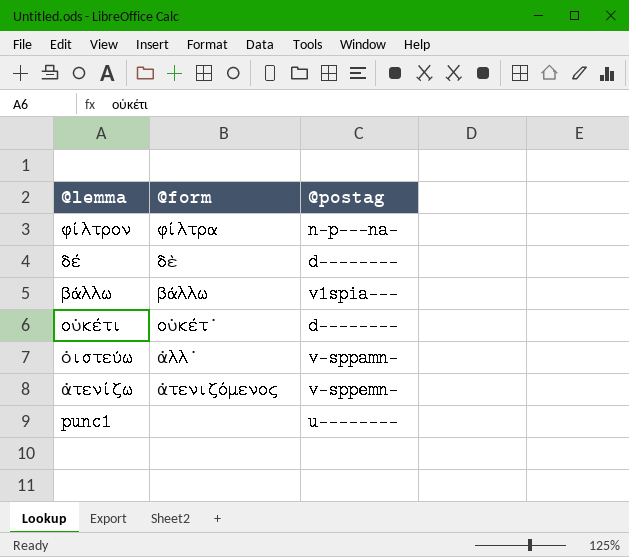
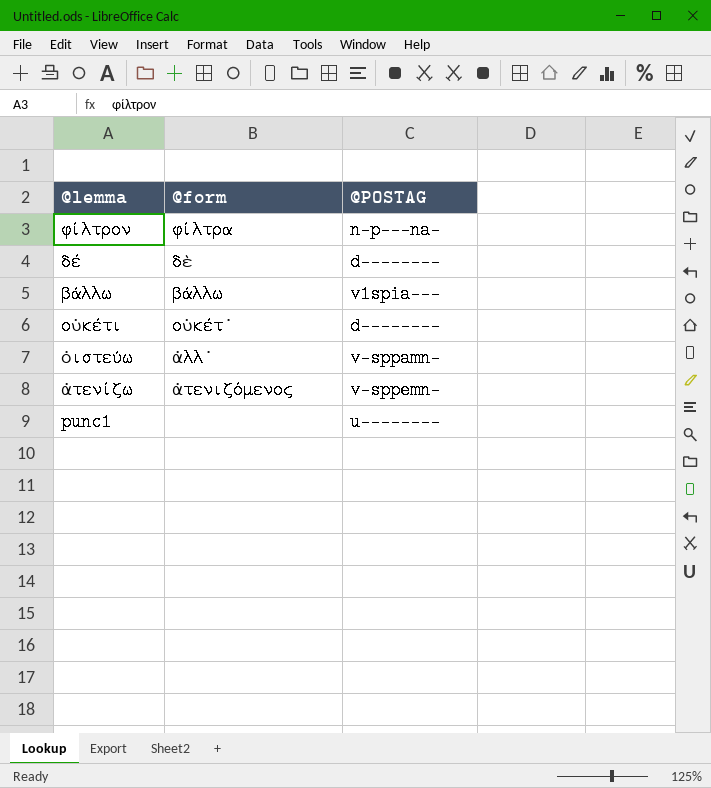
column name: @postag -> @POSTAG

